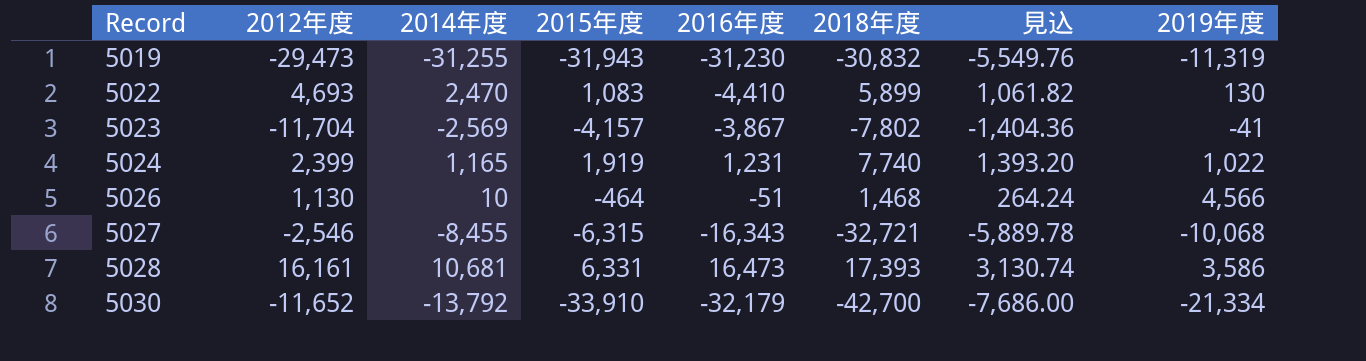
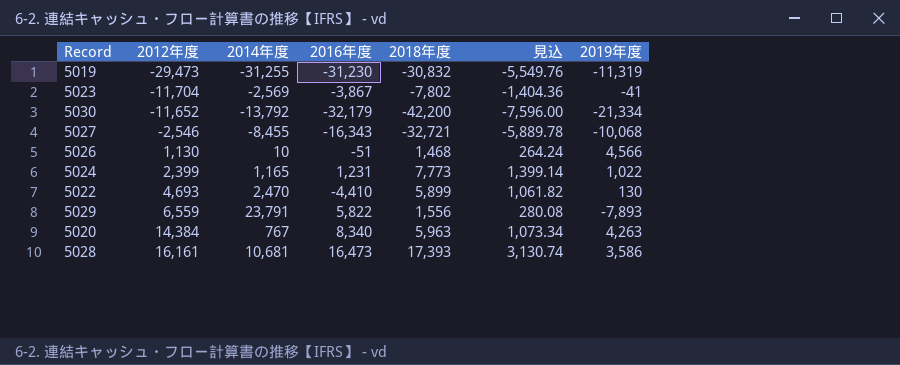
row order: Record ascending -> 2012年度 ascending
column 2015年度 | position: 4 -> none
5030 | 2018年度: -42,700 -> -42,200
5030 | 見込: -7,686.00 -> -7,596.00
5024 | 2018年度: 7,740 -> 7,773
5024 | 見込: 1,393.20 -> 1,399.14
row 5029: none -> 6,559 | 23,791 | 5,822 | 1,556 | 280.08 | -7,893
row 5020: none -> 14,384 | 767 | 8,340 | 5,963 | 1,073.34 | 4,263

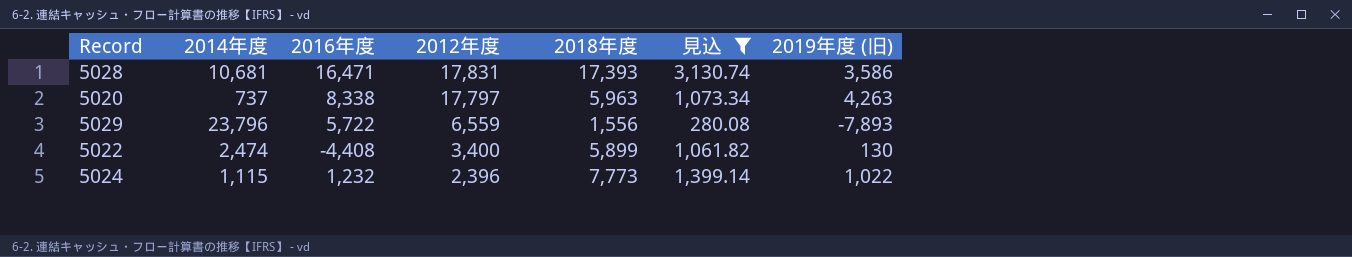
filter: none -> 見込 >= 280.08
row order: 2012年度 ascending -> 2012年度 descending
column 2012年度 | position: 2 -> 4
column name: 2019年度 -> 2019年度 (旧)
5028 | 2016年度: 16,473 -> 16,471
5028 | 2012年度: 16,161 -> 17,831
5020 | 2014年度: 767 -> 737
5020 | 2016年度: 8,340 -> 8,338
5020 | 2012年度: 14,384 -> 17,797
5029 | 2014年度: 23,791 -> 23,796
5029 | 2016年度: 5,822 -> 5,722
5022 | 2014年度: 2,470 -> 2,474
5022 | 2016年度: -4,410 -> -4,408
5022 | 2012年度: 4,693 -> 3,400
5024 | 2014年度: 1,165 -> 1,115
5024 | 2016年度: 1,231 -> 1,232
5024 | 2012年度: 2,399 -> 2,396

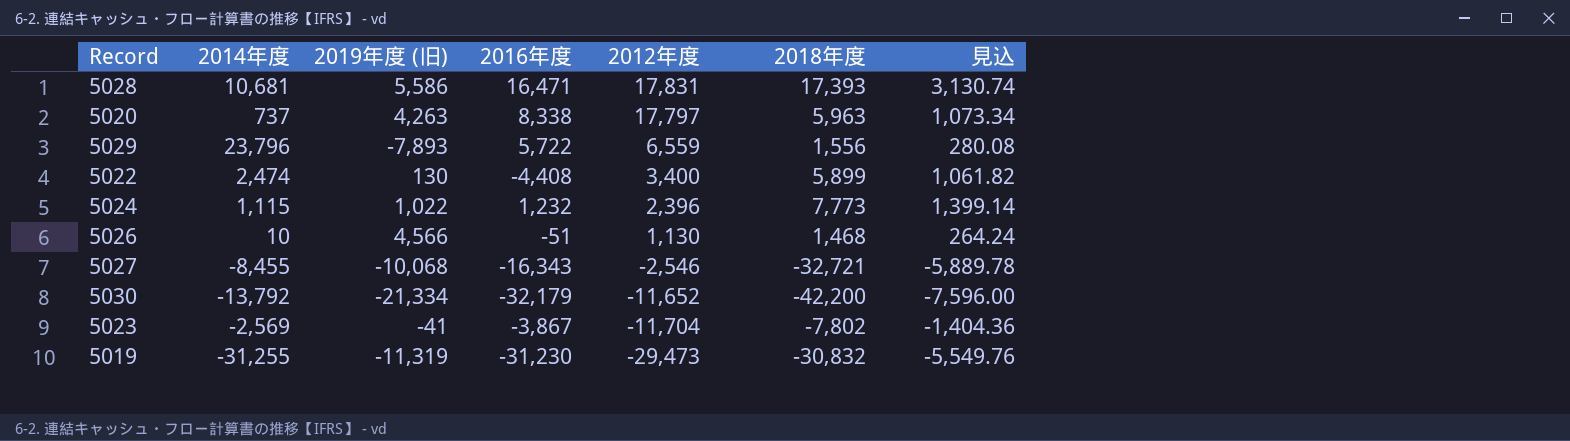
filter: 見込 >= 280.08 -> none
column 2019年度 (旧) | position: 7 -> 3
5028 | 2019年度 (旧): 3,586 -> 5,586

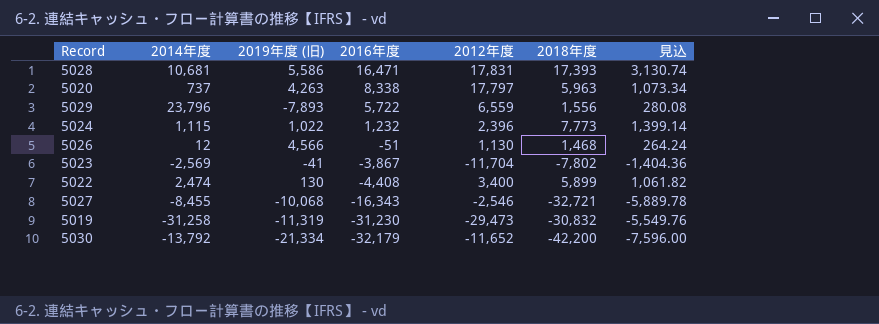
row order: 2012年度 descending -> 2016年度 descending
5026 | 2014年度: 10 -> 12
5019 | 2014年度: -31,255 -> -31,258

